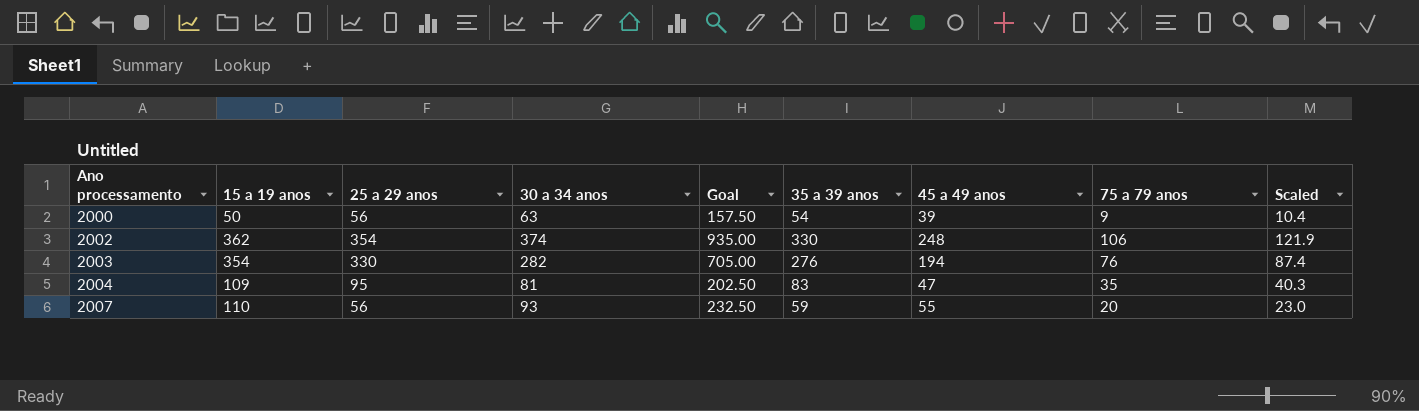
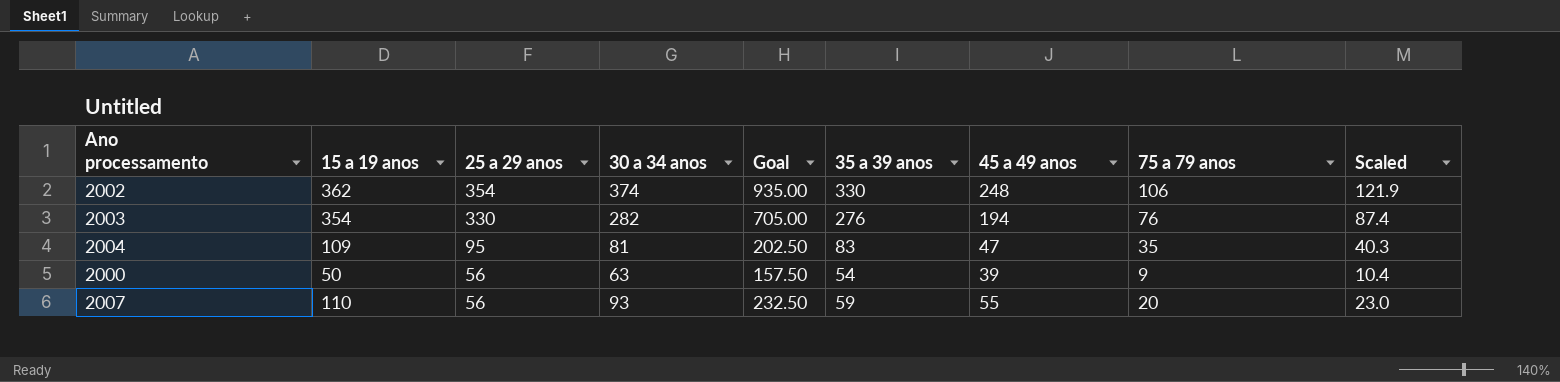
row order: Ano processamento ascending -> 25 a 29 anos descending

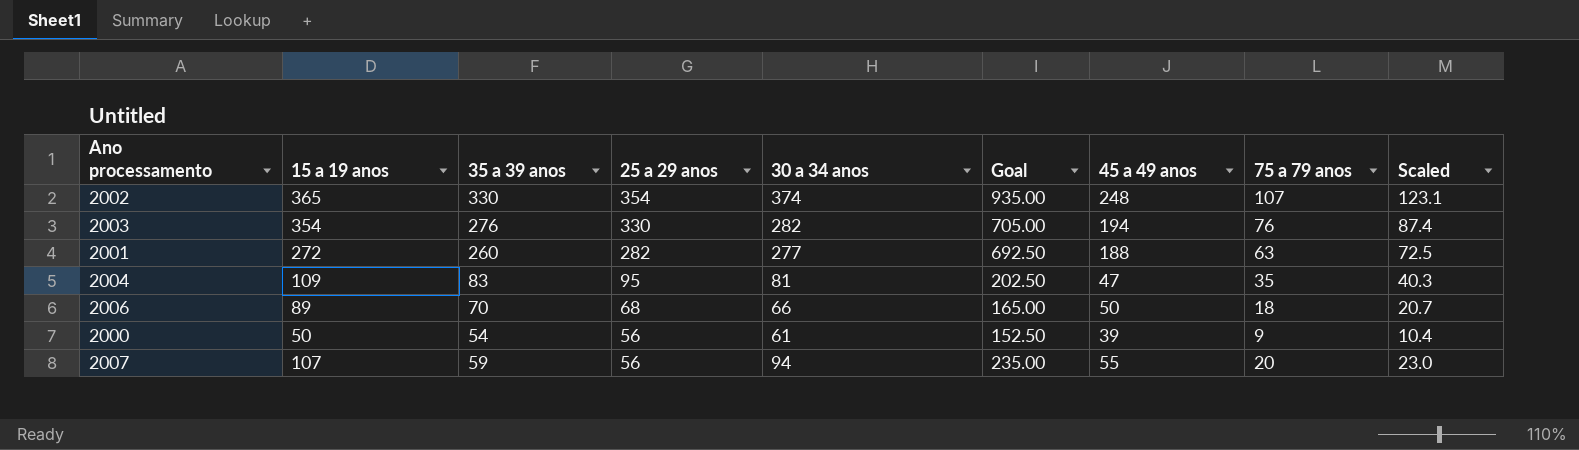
column 35 a 39 anos | position: 6 -> 3
2002 | 15 a 19 anos: 362 -> 365
2002 | 75 a 79 anos: 106 -> 107
2002 | Scaled: 121.9 -> 123.1
row 2001: none -> 272 | 260 | 282 | 277 | 692.50 | 188 | 63 | 72.5
row 2006: none -> 89 | 70 | 68 | 66 | 165.00 | 50 | 18 | 20.7
2000 | 30 a 34 anos: 63 -> 61
2000 | Goal: 157.50 -> 152.50
2007 | 15 a 19 anos: 110 -> 107
2007 | 30 a 34 anos: 93 -> 94
2007 | Goal: 232.50 -> 235.00

